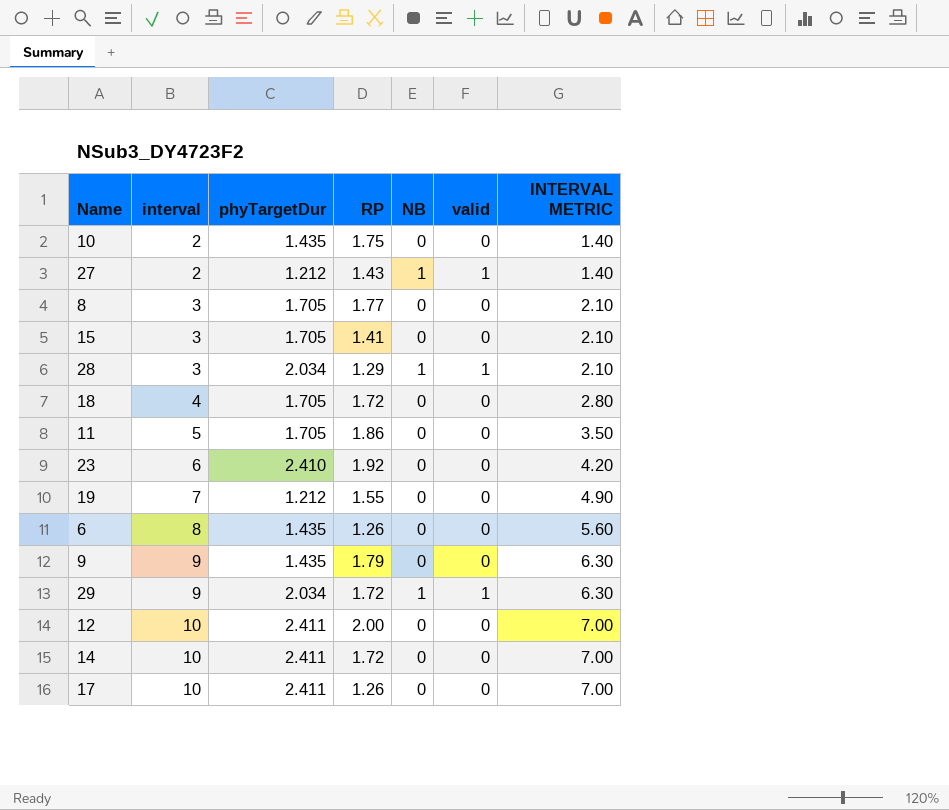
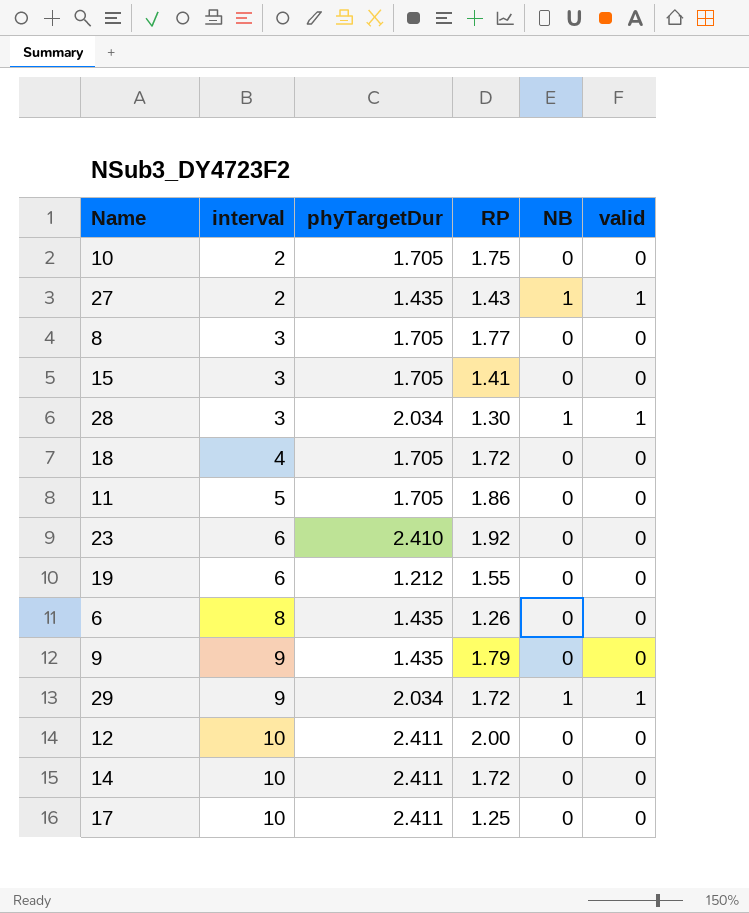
column INTERVAL METRIC | formula: [interval] * 0.7 -> none
10 | phyTargetDur: 1.435 -> 1.705
27 | phyTargetDur: 1.212 -> 1.435
28 | RP: 1.29 -> 1.30
19 | interval: 7 -> 6
17 | RP: 1.26 -> 1.25

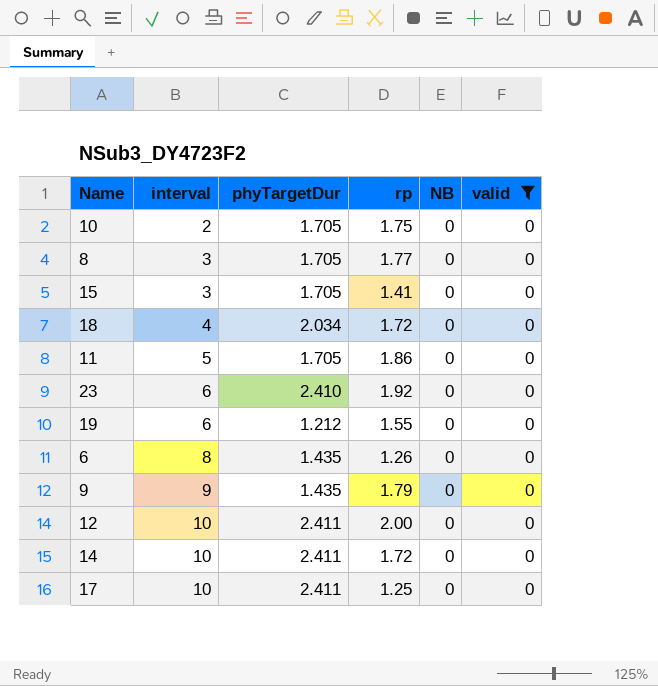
filter: none -> valid = 0
column name: RP -> rp
18 | phyTargetDur: 1.705 -> 2.034

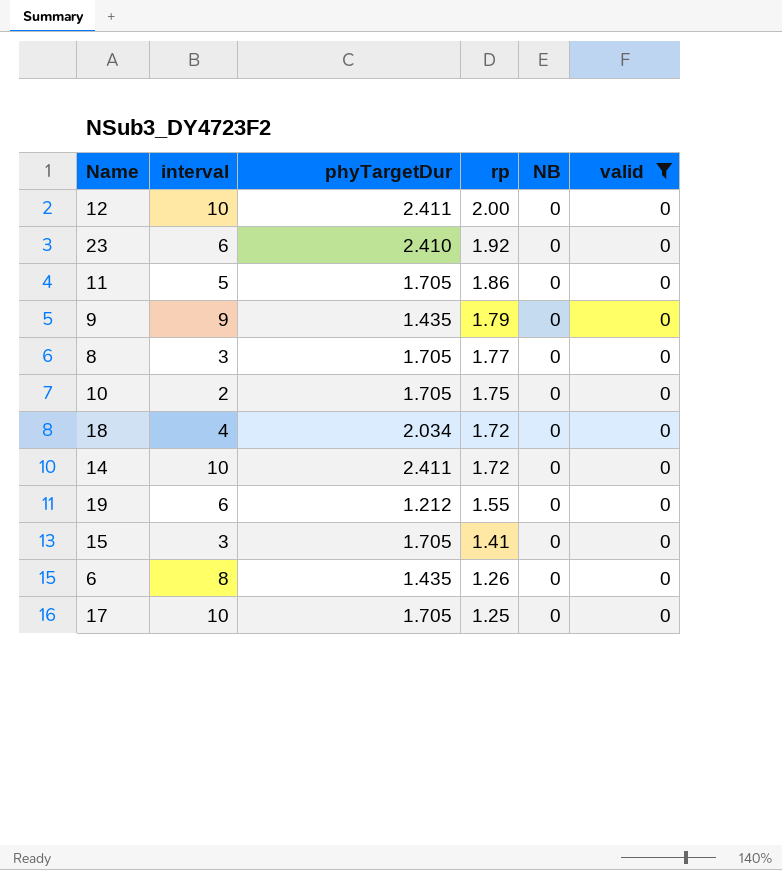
row order: interval ascending -> rp descending
17 | phyTargetDur: 2.411 -> 1.705

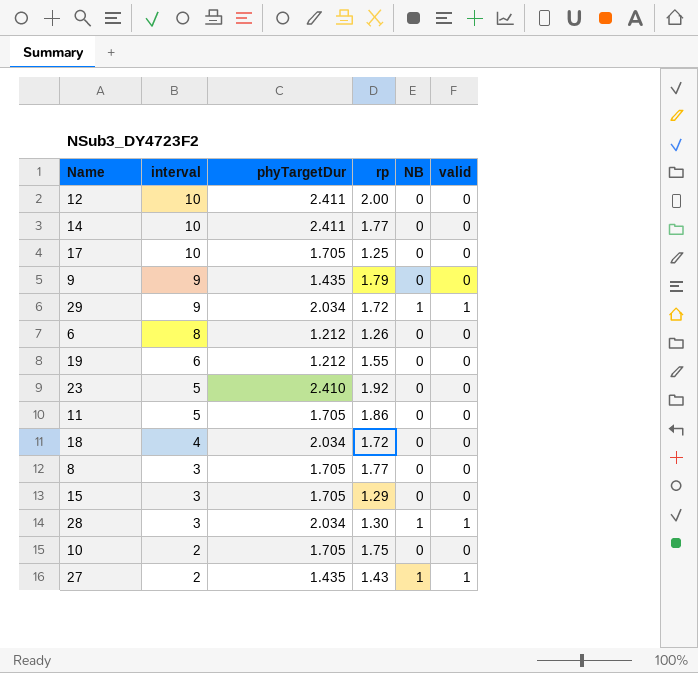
filter: valid = 0 -> none
row order: rp descending -> interval descending
14 | rp: 1.72 -> 1.77
6 | phyTargetDur: 1.435 -> 1.212
23 | interval: 6 -> 5
15 | rp: 1.41 -> 1.29

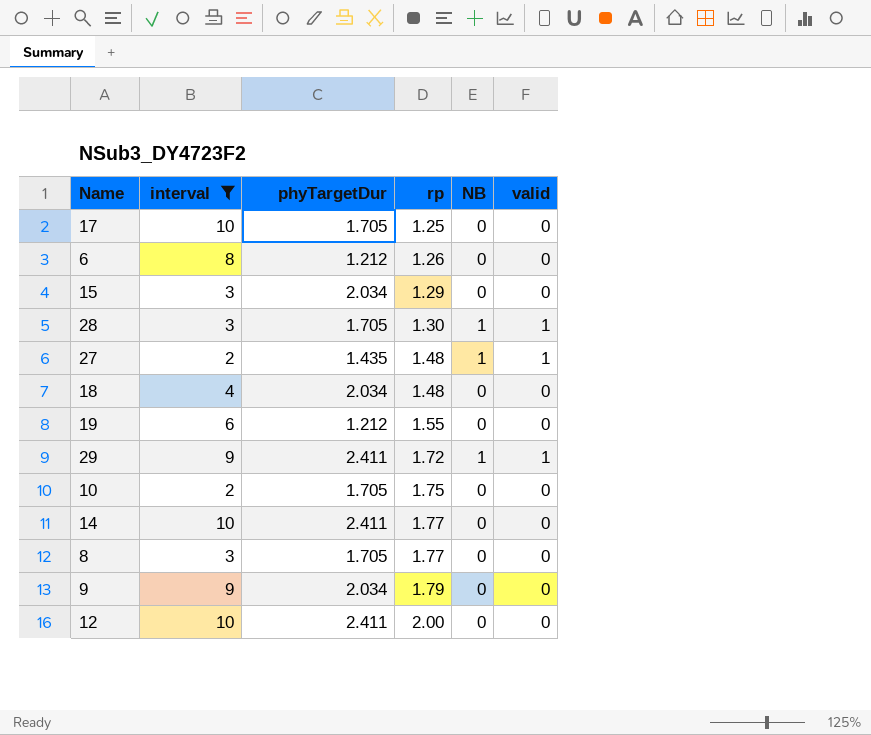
filter: none -> interval != 5
row order: interval descending -> rp ascending
15 | phyTargetDur: 1.705 -> 2.034
28 | phyTargetDur: 2.034 -> 1.705
27 | rp: 1.43 -> 1.48
18 | rp: 1.72 -> 1.48
29 | phyTargetDur: 2.034 -> 2.411
9 | phyTargetDur: 1.435 -> 2.034

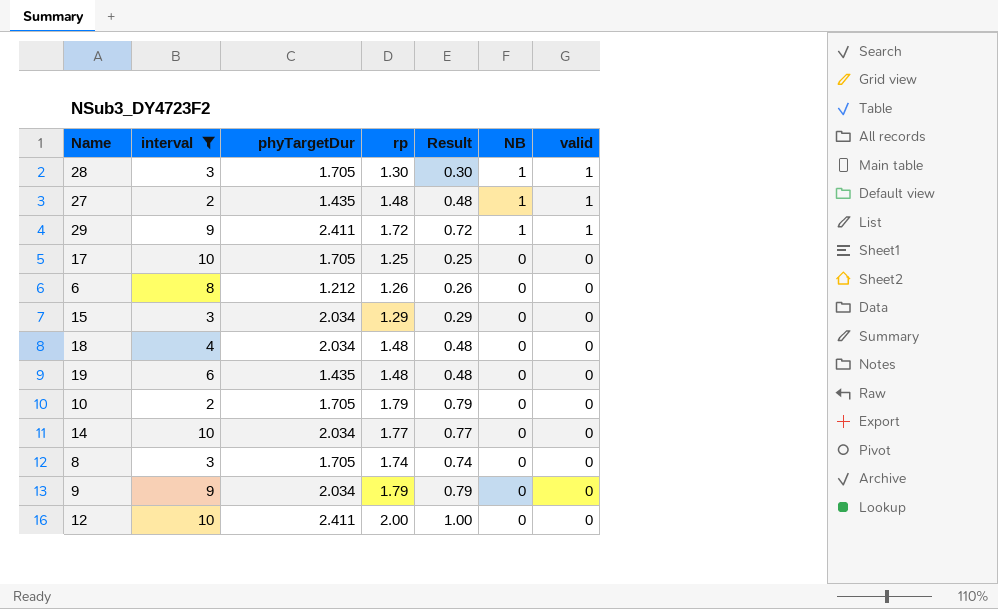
row order: rp ascending -> NB descending
column Result | formula: none -> [rp] - 1
19 | phyTargetDur: 1.212 -> 1.435
19 | rp: 1.55 -> 1.48
10 | rp: 1.75 -> 1.79
14 | phyTargetDur: 2.411 -> 2.034
8 | rp: 1.77 -> 1.74

